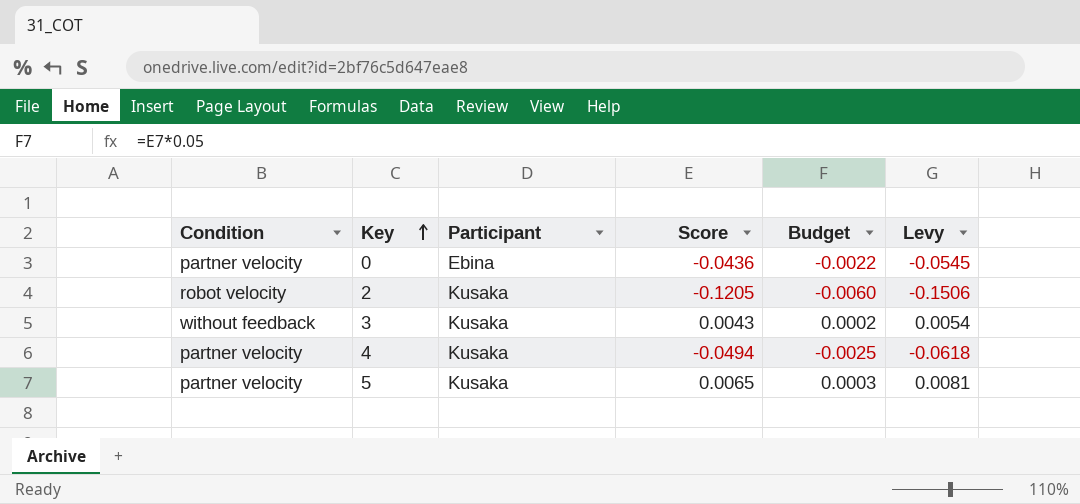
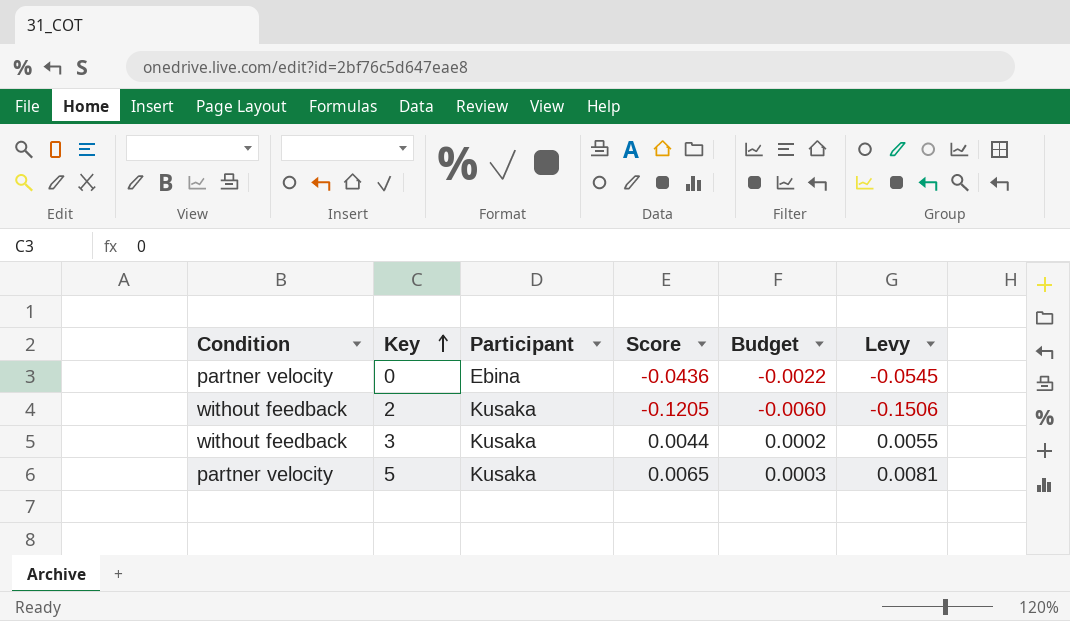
row 4: partner velocity | Kusaka | -0.0494 | -0.0025 | -0.0618 -> none
2 | Condition: robot velocity -> without feedback
3 | Score: 0.0043 -> 0.0044
3 | Levy: 0.0054 -> 0.0055

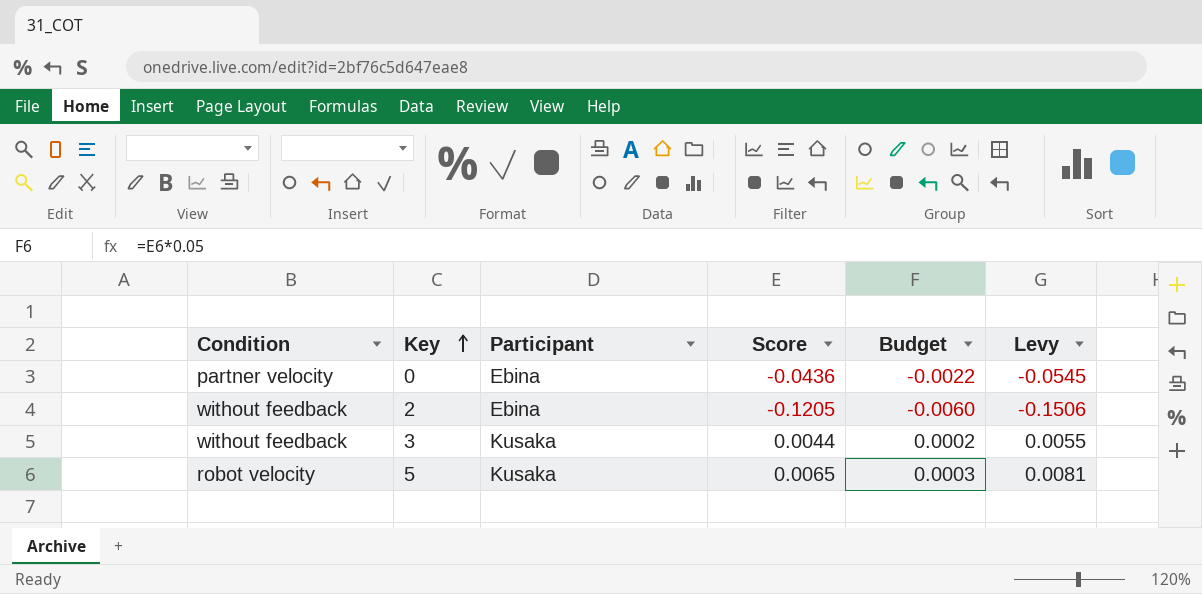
2 | Participant: Kusaka -> Ebina
5 | Condition: partner velocity -> robot velocity

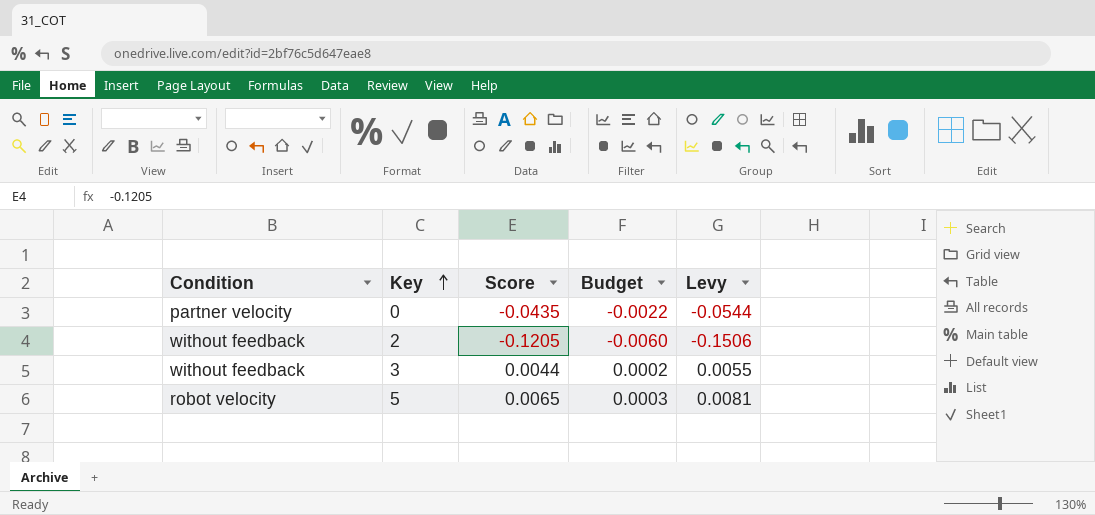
column Participant | position: 3 -> none
0 | Score: -0.0436 -> -0.0435
0 | Levy: -0.0545 -> -0.0544

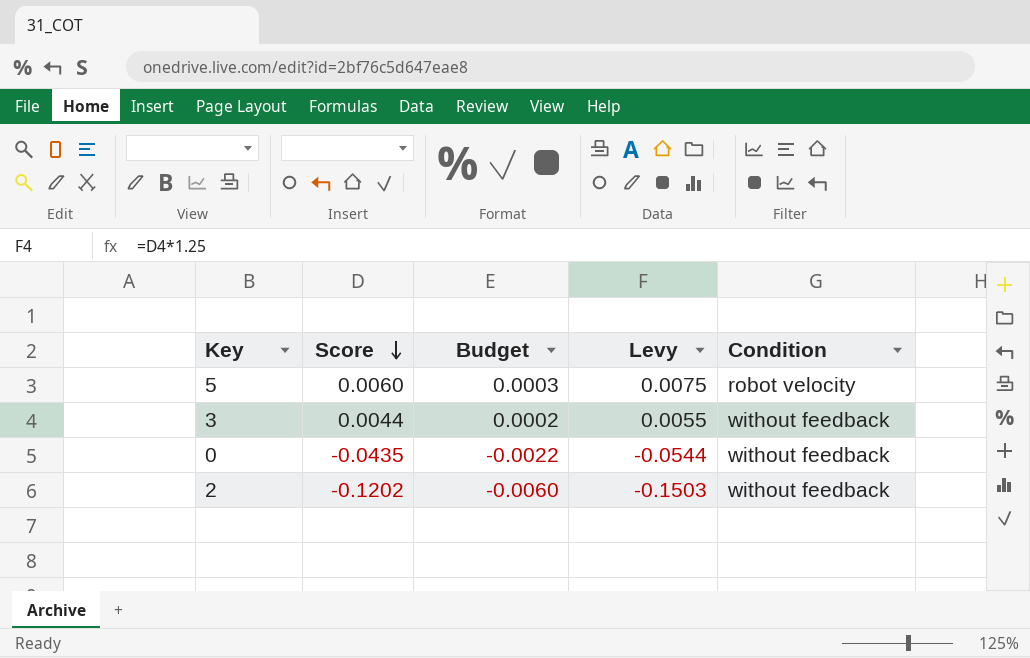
row order: Key ascending -> Score descending
column Condition | position: 1 -> 5
5 | Score: 0.0065 -> 0.0060
5 | Levy: 0.0081 -> 0.0075
0 | Condition: partner velocity -> without feedback
2 | Score: -0.1205 -> -0.1202
2 | Levy: -0.1506 -> -0.1503

